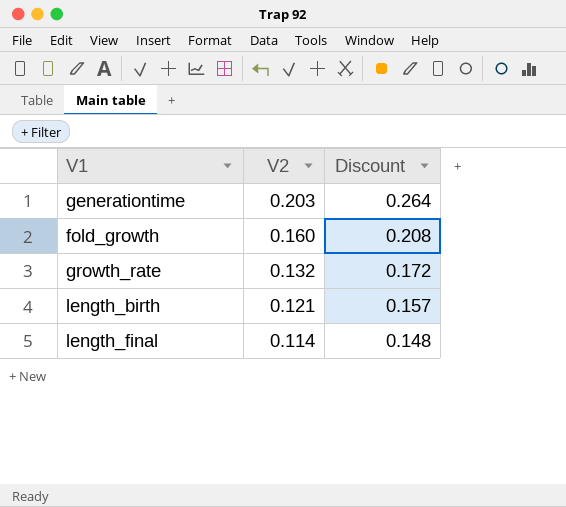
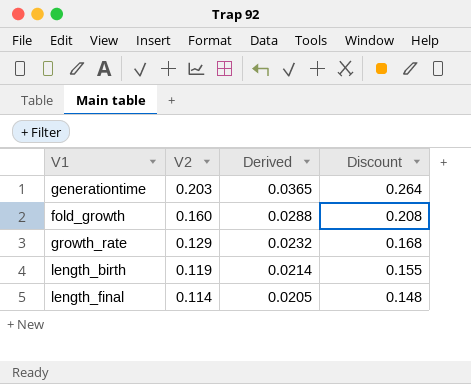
column Derived | formula: none -> [V2] * 0.18
growth_rate | V2: 0.132 -> 0.129
growth_rate | Discount: 0.172 -> 0.168
length_birth | V2: 0.121 -> 0.119
length_birth | Discount: 0.157 -> 0.155

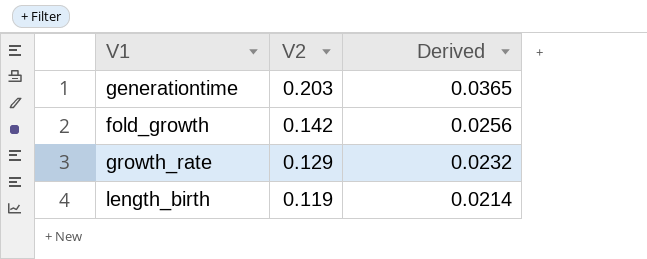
column Discount | formula: [V2] * 1.3 -> none
row length_final: 0.114 | 0.0205 | 0.148 -> none
fold_growth | V2: 0.160 -> 0.142
fold_growth | Derived: 0.0288 -> 0.0256

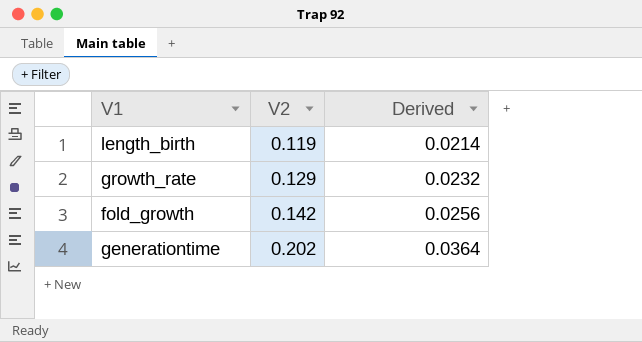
row order: V2 descending -> V2 ascending
generationtime | V2: 0.203 -> 0.202
generationtime | Derived: 0.0365 -> 0.0364

